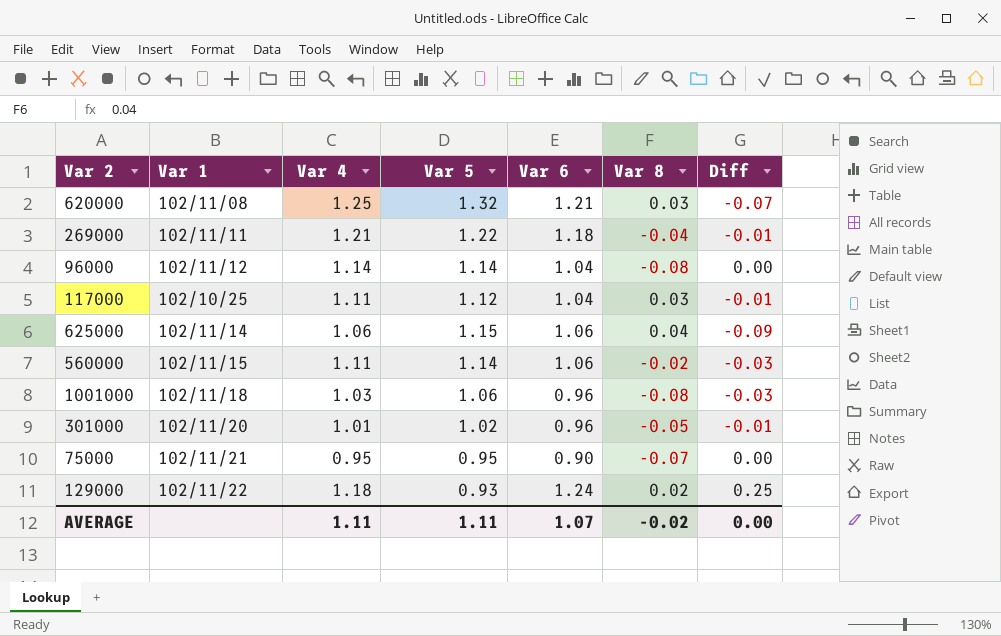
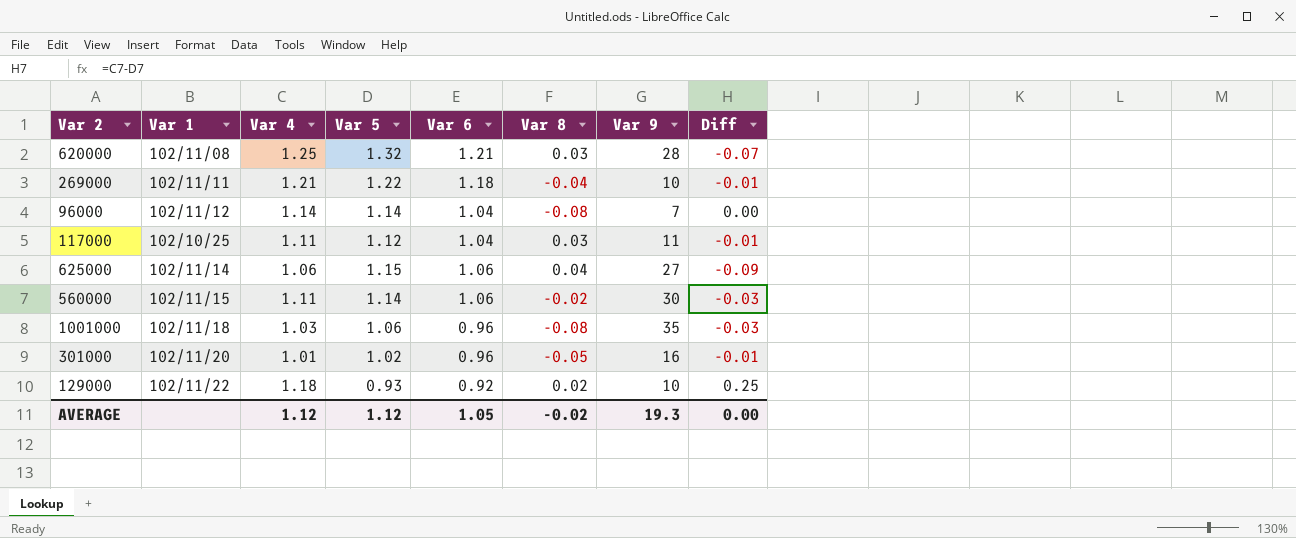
column Var 9 | position: none -> 7
row 75000: 102/11/21 | 0.95 | 0.95 | 0.90 | -0.07 | 0.00 -> none
129000 | Var 6: 1.24 -> 0.92
AVERAGE | Var 4: 1.11 -> 1.12
AVERAGE | Var 5: 1.11 -> 1.12
AVERAGE | Var 6: 1.07 -> 1.05

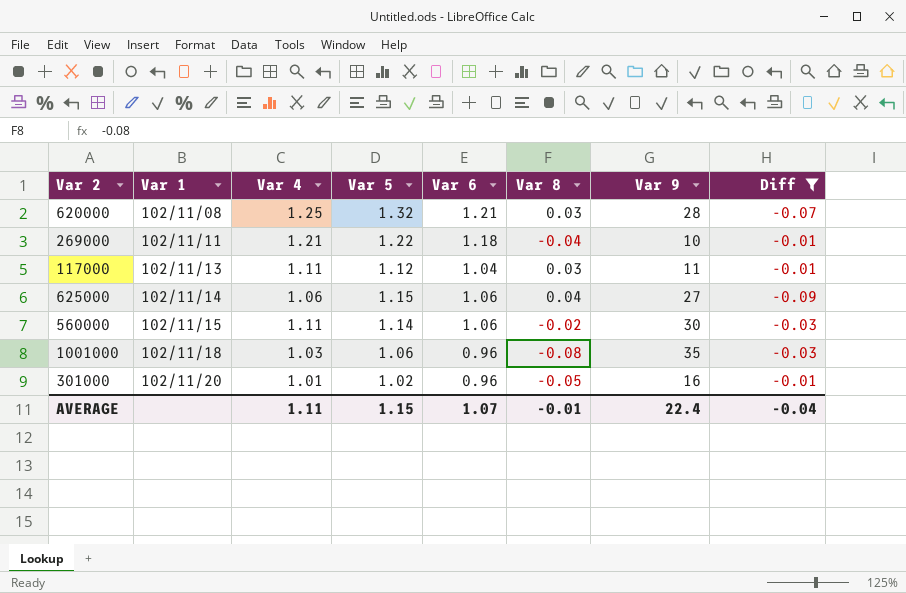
filter: none -> Diff <= -0.01
117000 | Var 1: 102/10/25 -> 102/11/13
AVERAGE | Var 4: 1.12 -> 1.11
AVERAGE | Var 5: 1.12 -> 1.15
AVERAGE | Var 6: 1.05 -> 1.07
AVERAGE | Var 8: -0.02 -> -0.01
AVERAGE | Var 9: 19.3 -> 22.4
AVERAGE | Diff: 0.00 -> -0.04

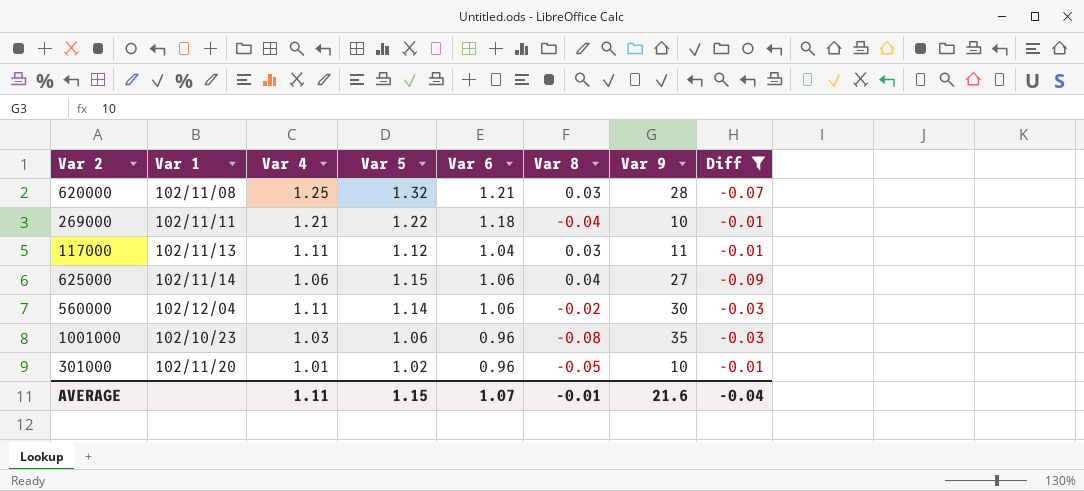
560000 | Var 1: 102/11/15 -> 102/12/04
1001000 | Var 1: 102/11/18 -> 102/10/23
301000 | Var 9: 16 -> 10
AVERAGE | Var 9: 22.4 -> 21.6

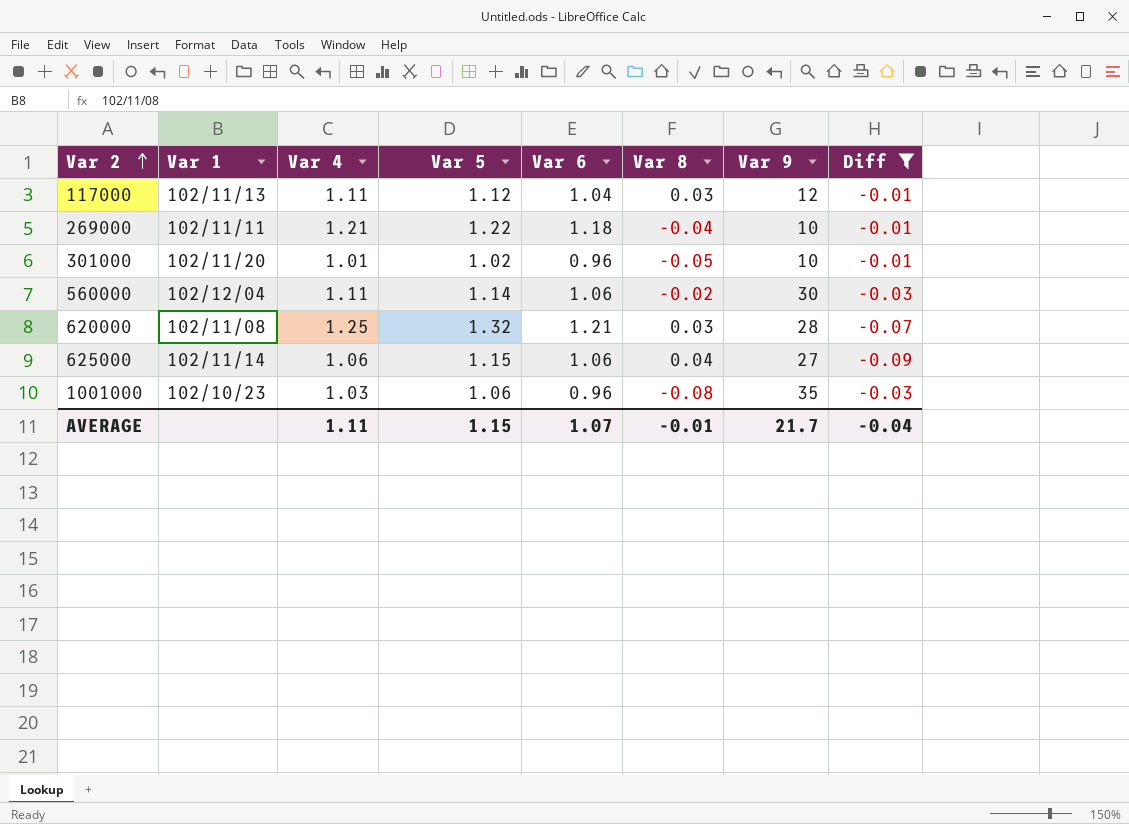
row order: none -> Var 2 ascending
117000 | Var 9: 11 -> 12
AVERAGE | Var 9: 21.6 -> 21.7

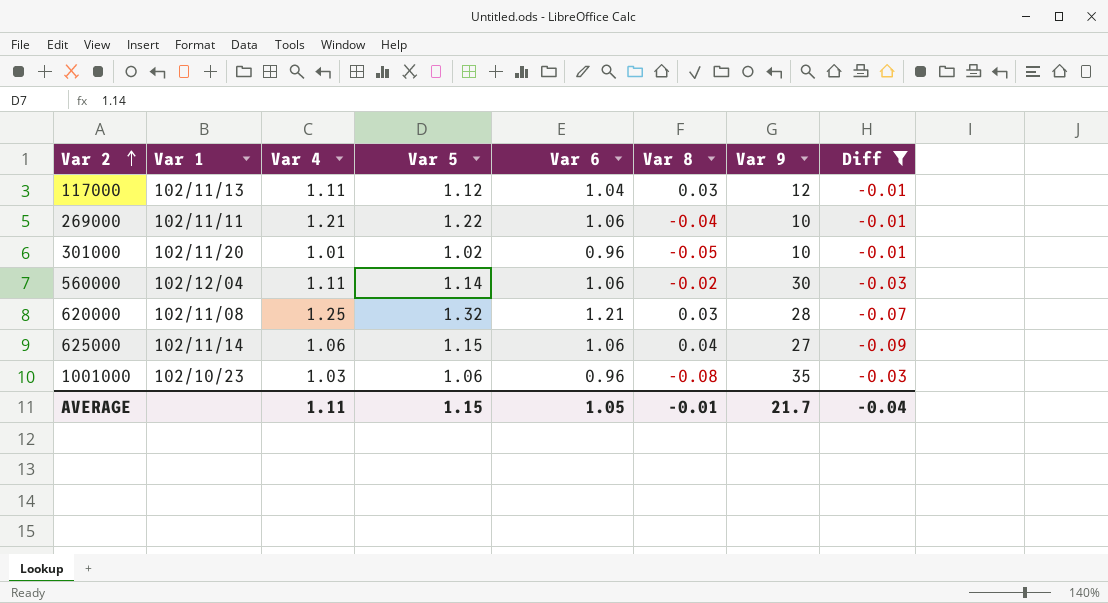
269000 | Var 6: 1.18 -> 1.06
AVERAGE | Var 6: 1.07 -> 1.05

